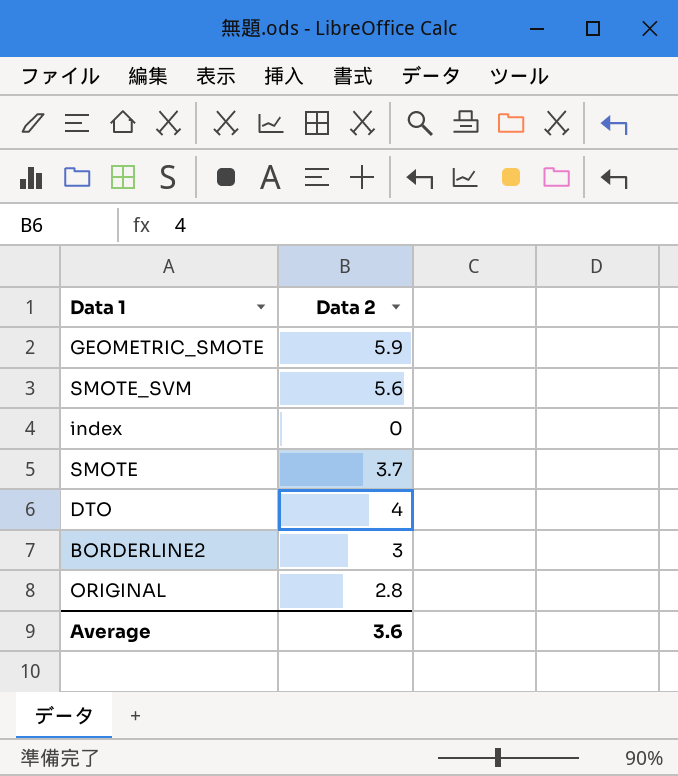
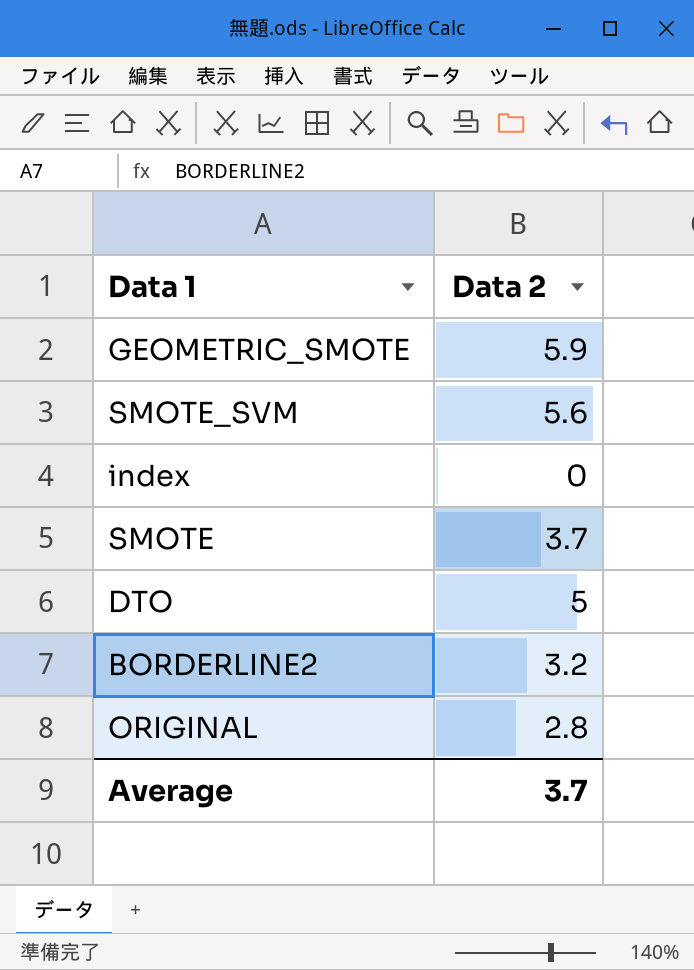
DTO | Data 2: 4 -> 5
BORDERLINE2 | Data 2: 3 -> 3.2
Average | Data 2: 3.6 -> 3.7

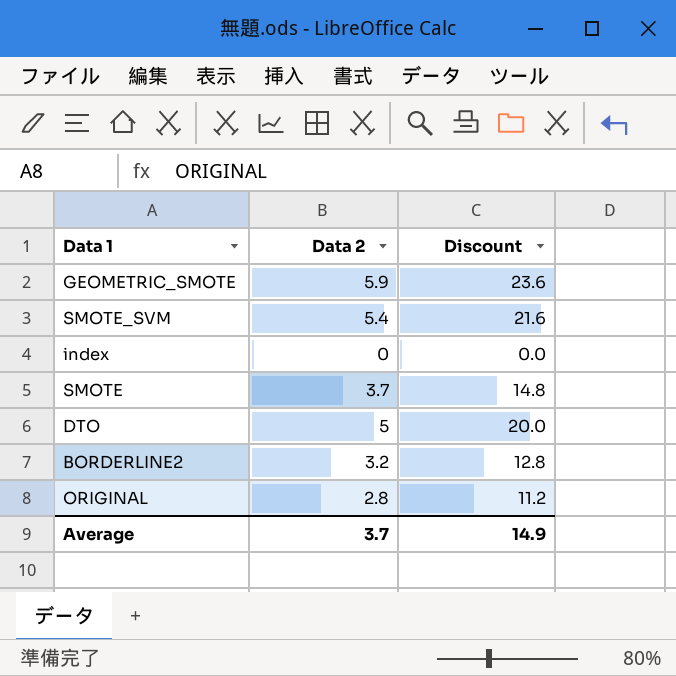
column Discount | formula: none -> [Data 2] * 4
SMOTE_SVM | Data 2: 5.6 -> 5.4

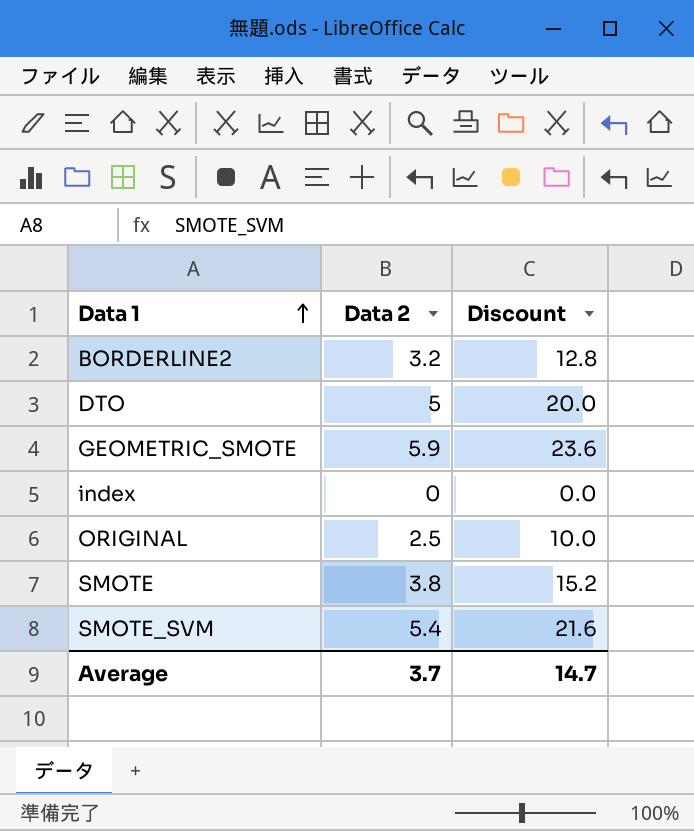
row order: none -> Data 1 ascending
ORIGINAL | Data 2: 2.8 -> 2.5
ORIGINAL | Discount: 11.2 -> 10.0
SMOTE | Data 2: 3.7 -> 3.8
SMOTE | Discount: 14.8 -> 15.2
Average | Discount: 14.9 -> 14.7

